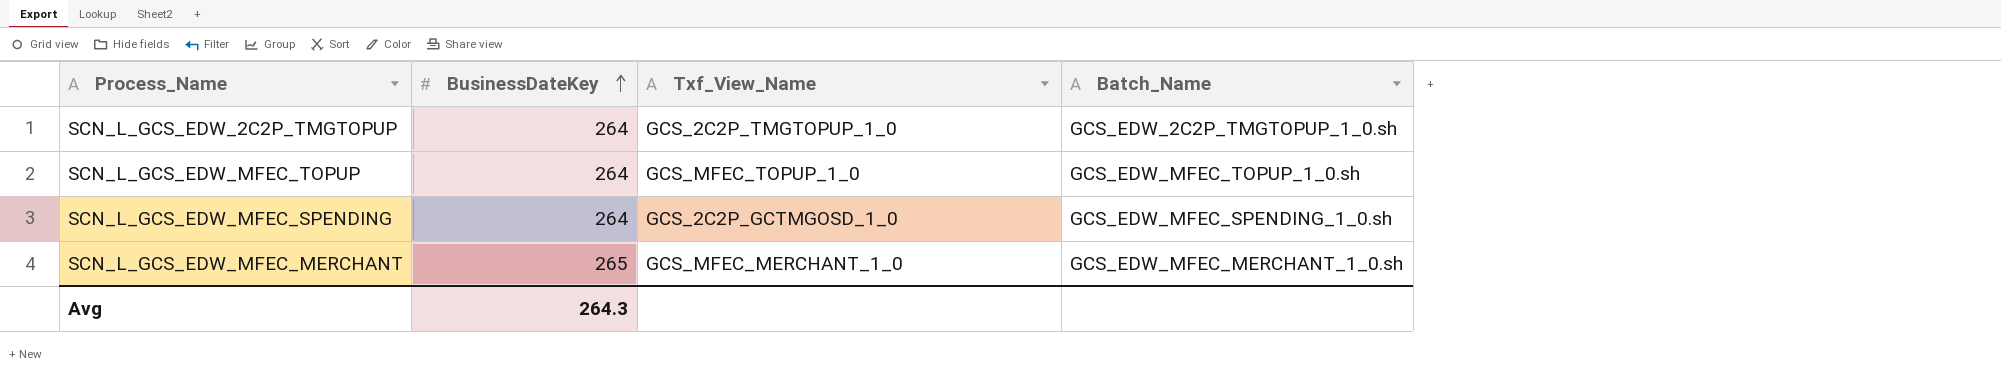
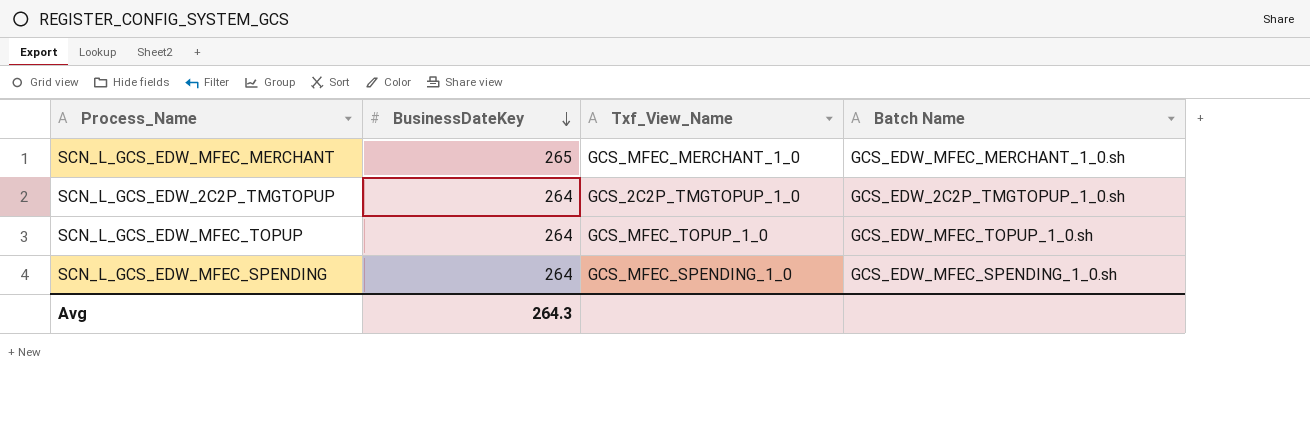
row order: BusinessDateKey ascending -> BusinessDateKey descending
column name: Batch_Name -> Batch Name
SCN_L_GCS_EDW_MFEC_SPENDING | Txf_View_Name: GCS_2C2P_GCTMGOSD_1_0 -> GCS_MFEC_SPENDING_1_0

